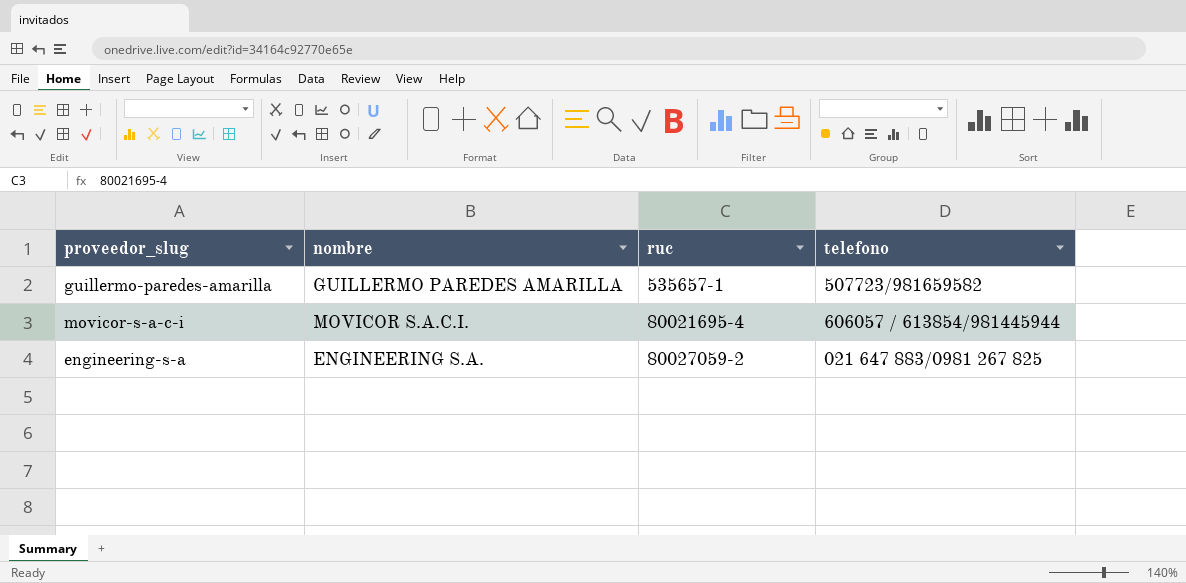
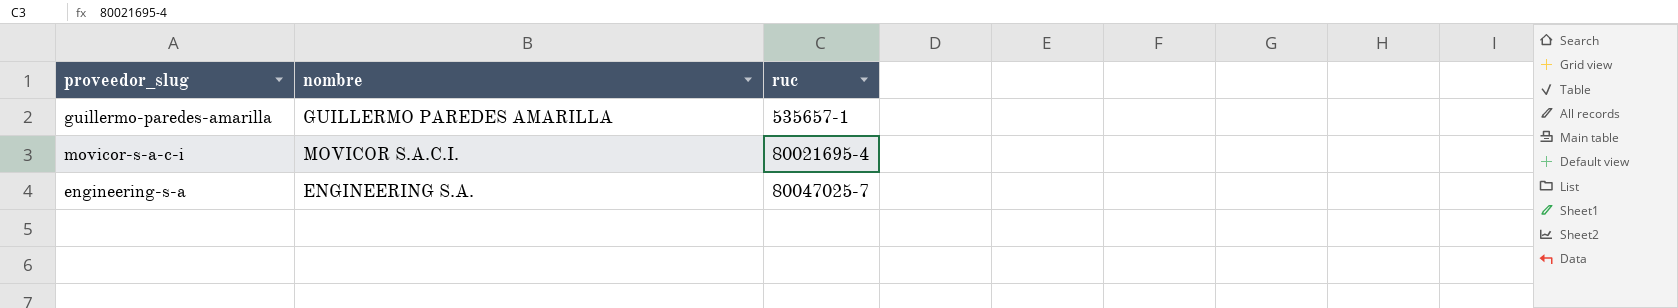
column telefono | position: 4 -> none
engineering-s-a | ruc: 80027059-2 -> 80047025-7

